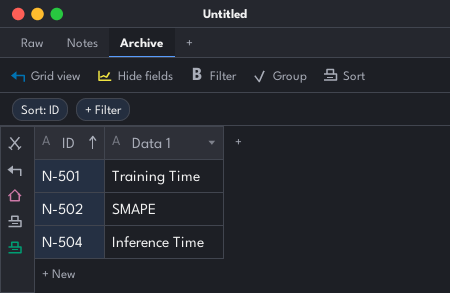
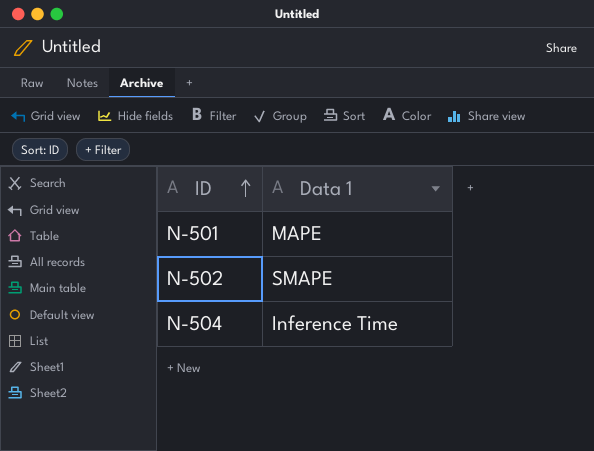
N-501 | Data 1: Training Time -> MAPE

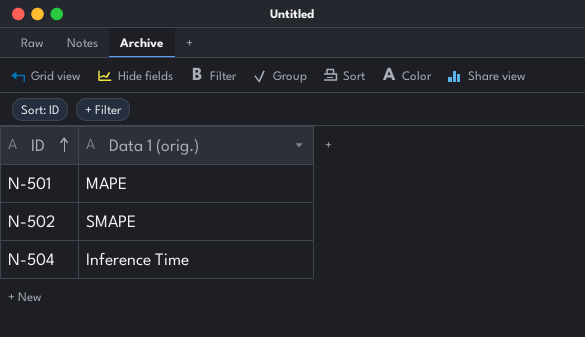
column name: Data 1 -> Data 1 (orig.)

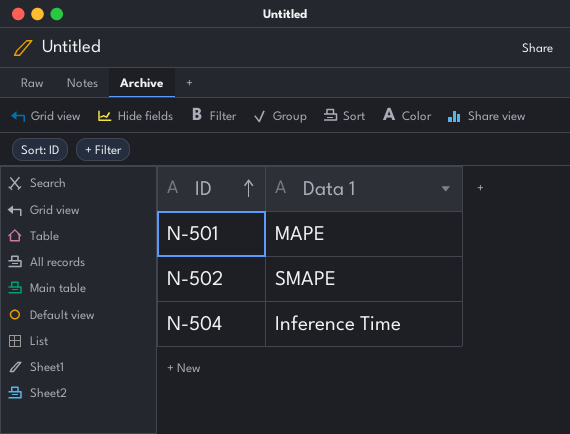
column name: Data 1 (orig.) -> Data 1

